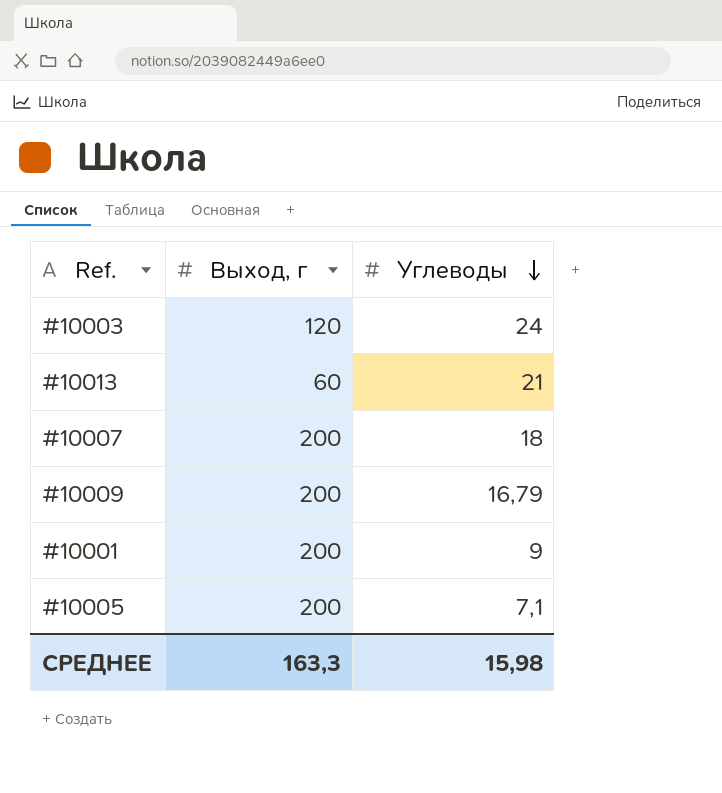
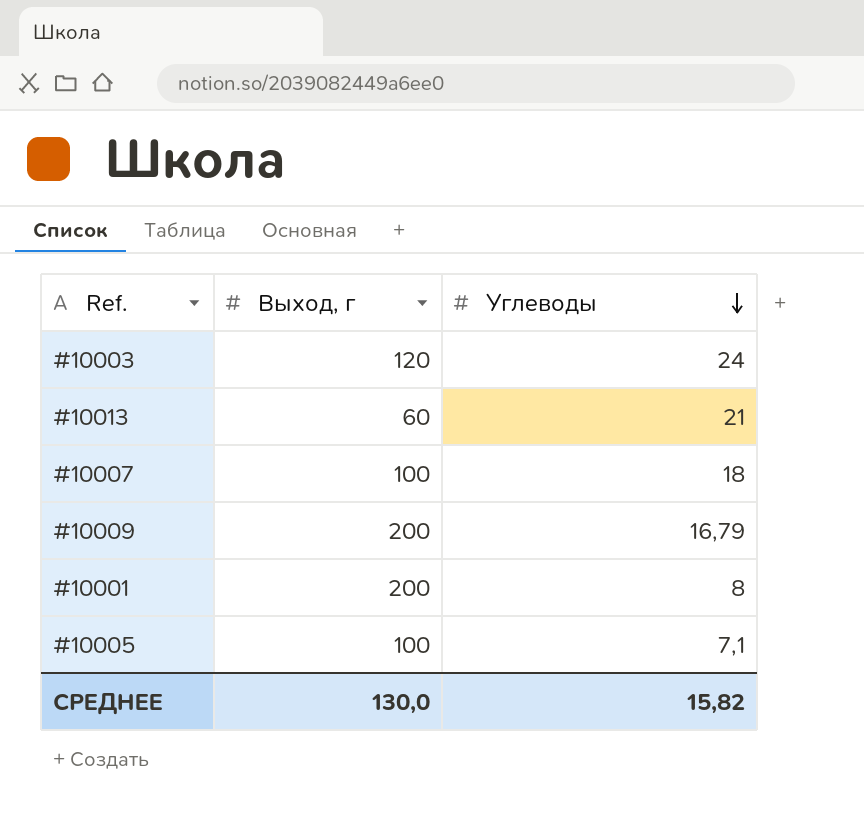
#10007 | Выход, г: 200 -> 100
#10001 | Углеводы: 9 -> 8
#10005 | Выход, г: 200 -> 100
СРЕДНЕЕ | Выход, г: 163,3 -> 130,0
СРЕДНЕЕ | Углеводы: 15,98 -> 15,82

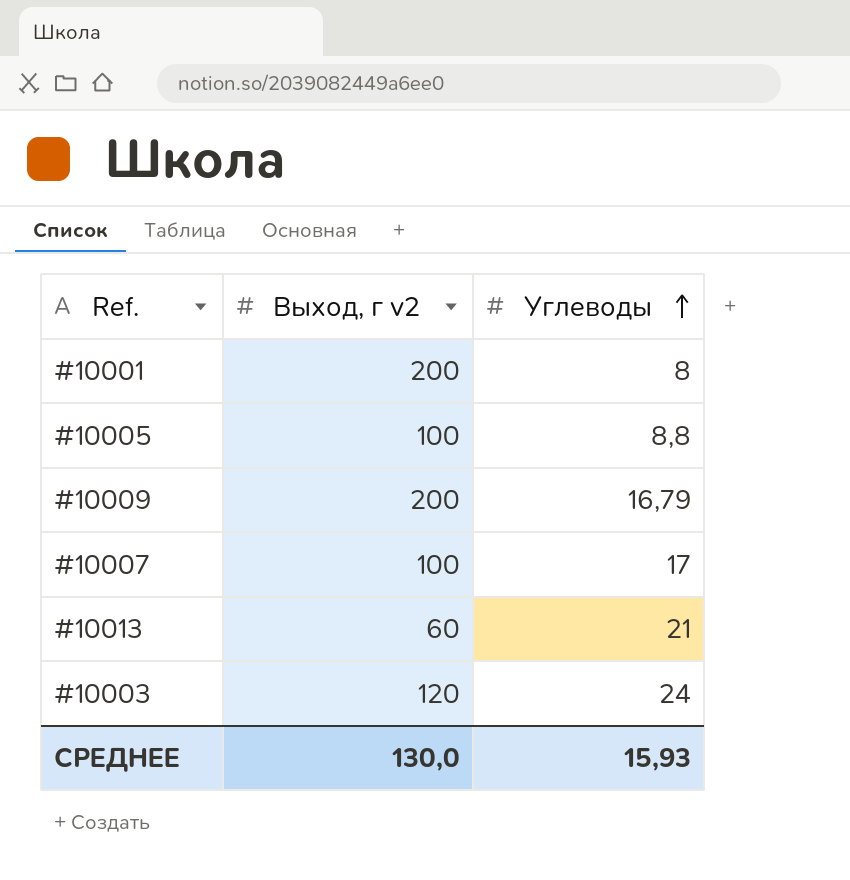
row order: Углеводы descending -> Углеводы ascending
column name: Выход, г -> Выход, г v2
#10005 | Углеводы: 7,1 -> 8,8
#10007 | Углеводы: 18 -> 17
СРЕДНЕЕ | Углеводы: 15,82 -> 15,93

